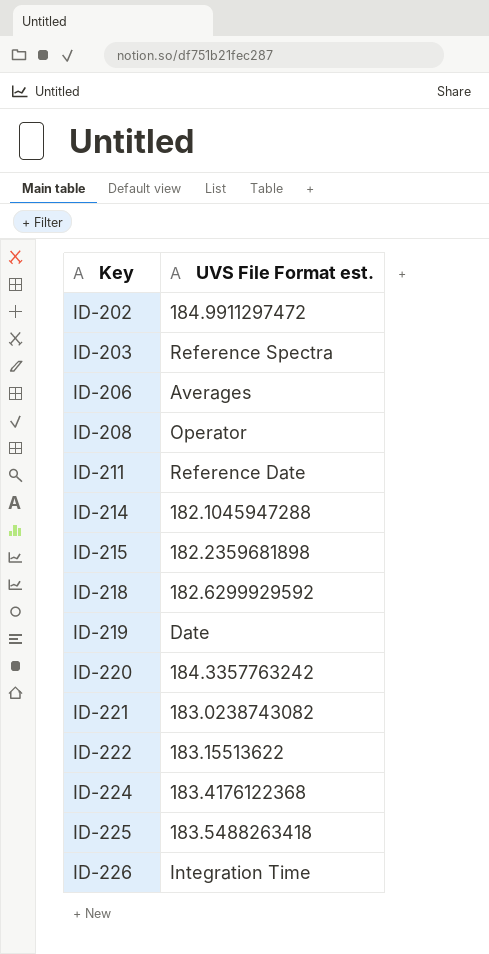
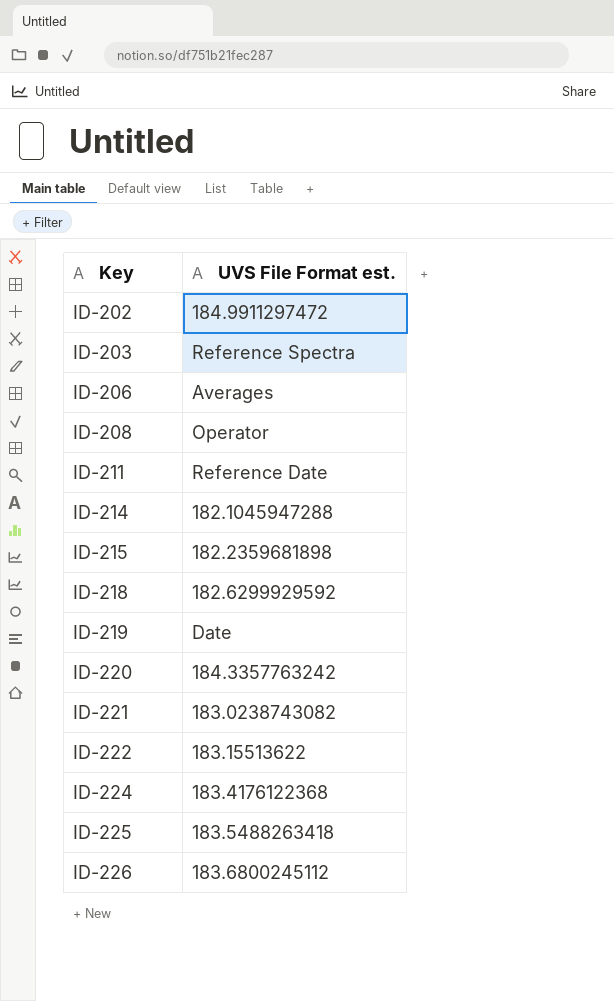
ID-226 | UVS File Format est.: Integration Time -> 183.6800245112

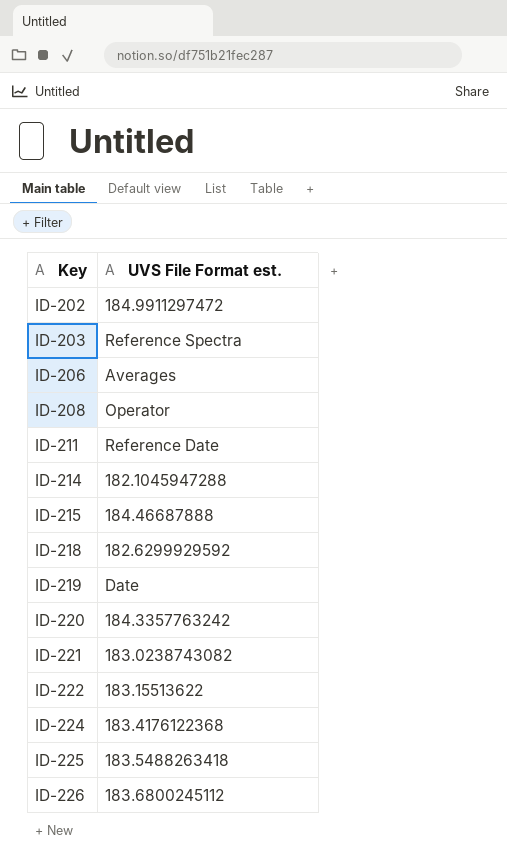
ID-215 | UVS File Format est.: 182.2359681898 -> 184.46687888

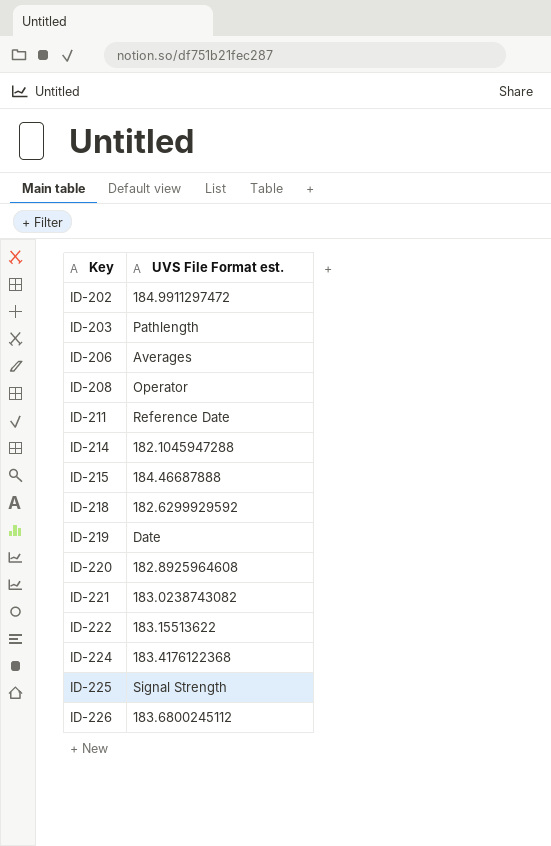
ID-203 | UVS File Format est.: Reference Spectra -> Pathlength
ID-220 | UVS File Format est.: 184.3357763242 -> 182.8925964608
ID-225 | UVS File Format est.: 183.5488263418 -> Signal Strength

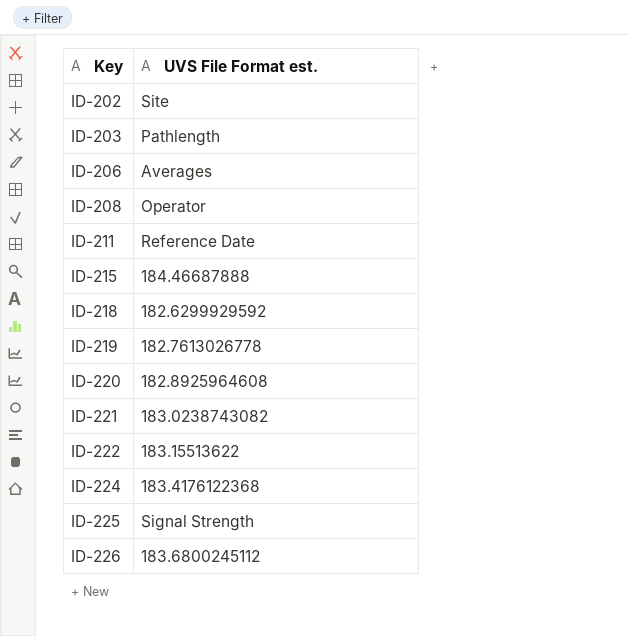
row ID-214: 182.1045947288 -> none
ID-202 | UVS File Format est.: 184.9911297472 -> Site
ID-219 | UVS File Format est.: Date -> 182.7613026778

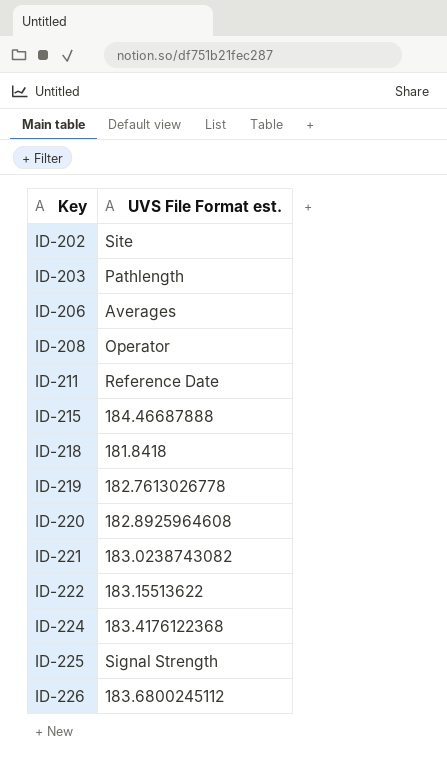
ID-218 | UVS File Format est.: 182.6299929592 -> 181.8418

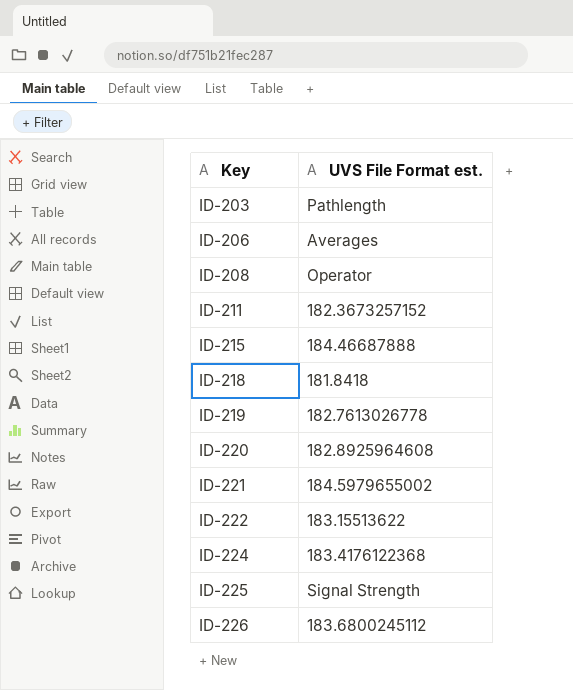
row ID-202: Site -> none
ID-211 | UVS File Format est.: Reference Date -> 182.3673257152
ID-221 | UVS File Format est.: 183.0238743082 -> 184.5979655002

